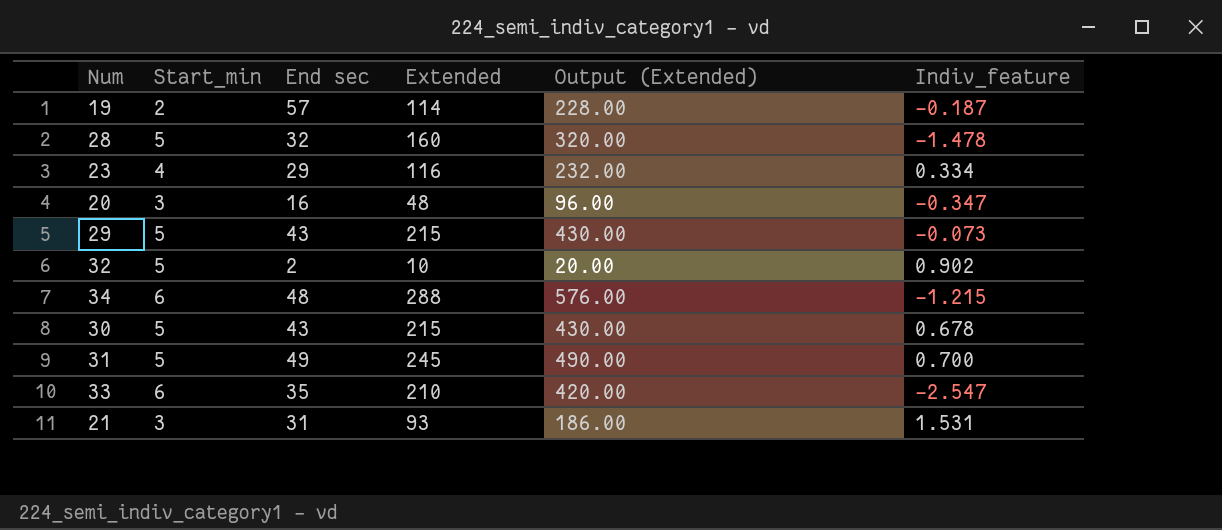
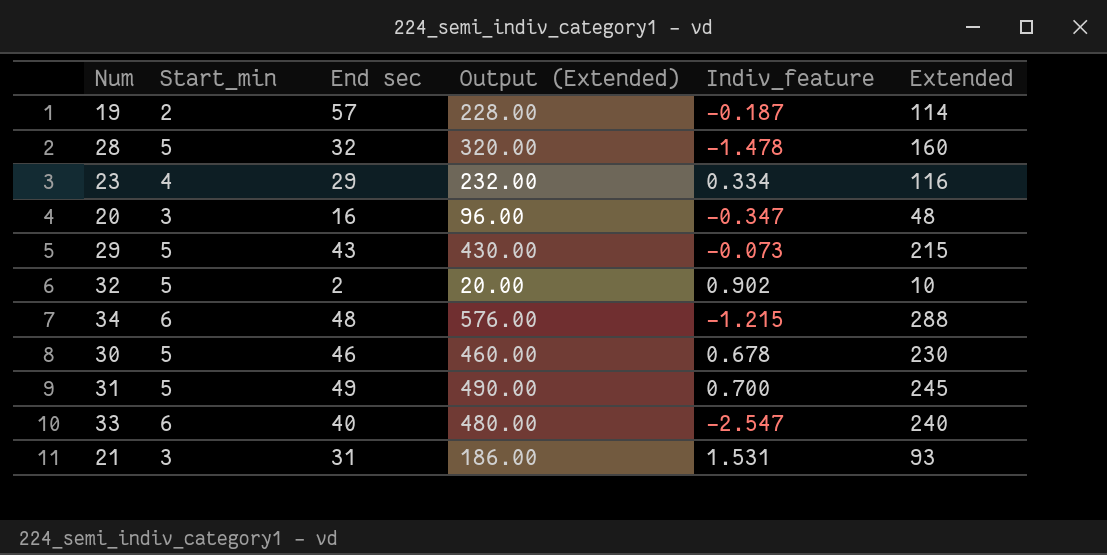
column Extended | position: 4 -> 6
30 | End sec: 43 -> 46
30 | Output (Extended): 430.00 -> 460.00
30 | Extended: 215 -> 230
33 | End sec: 35 -> 40
33 | Output (Extended): 420.00 -> 480.00
33 | Extended: 210 -> 240

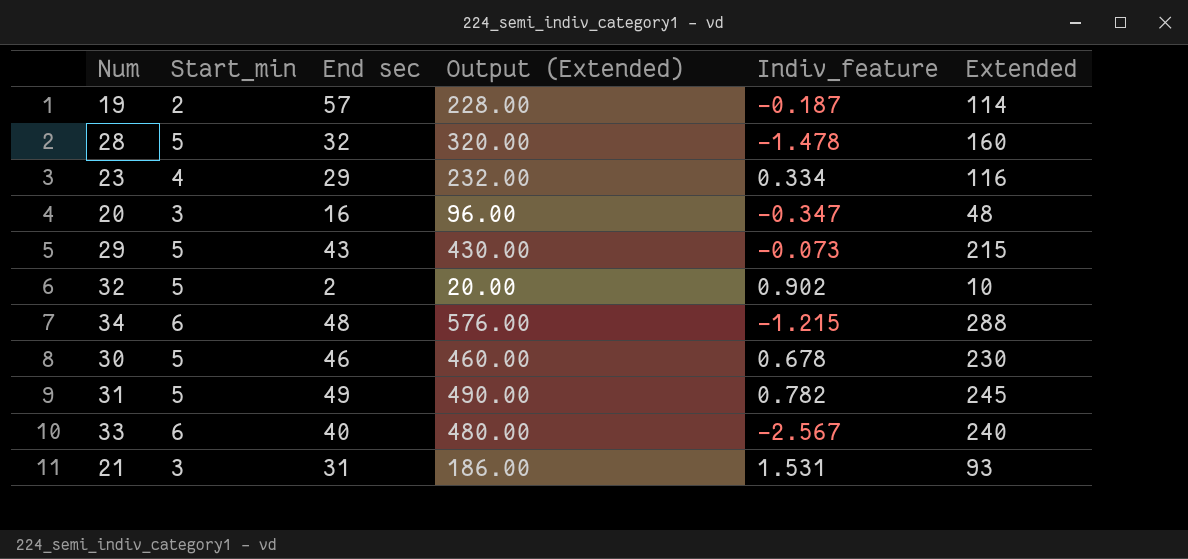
31 | Indiv_feature: 0.700 -> 0.782
33 | Indiv_feature: -2.547 -> -2.567

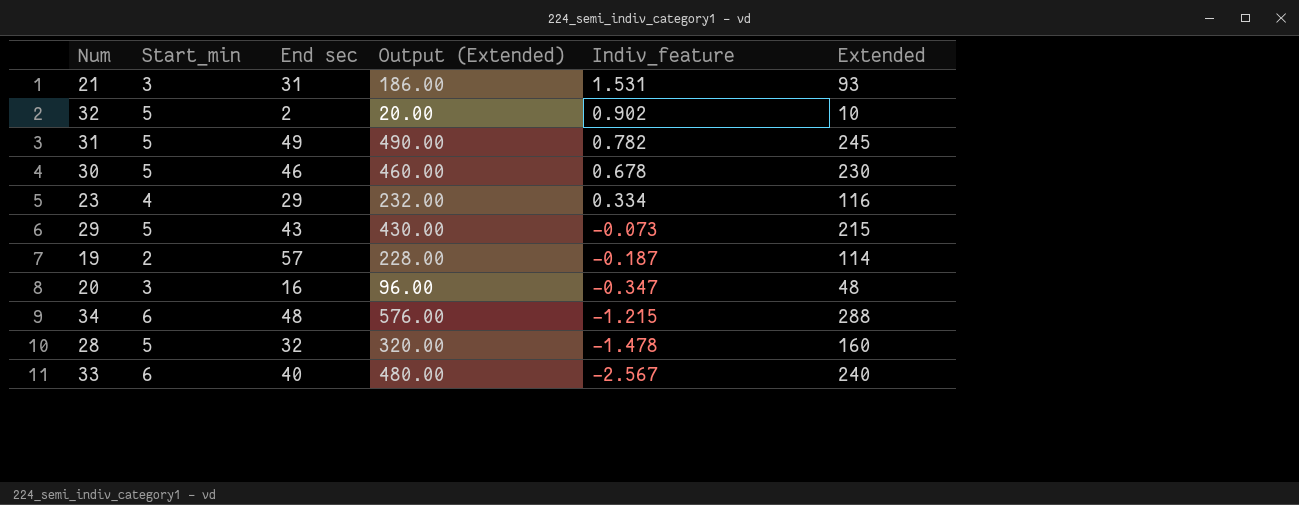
row order: none -> Indiv_feature descending

